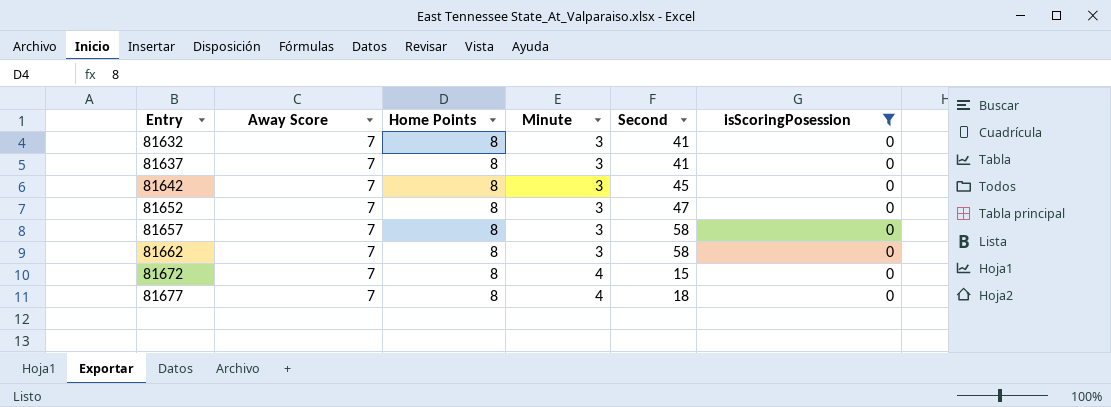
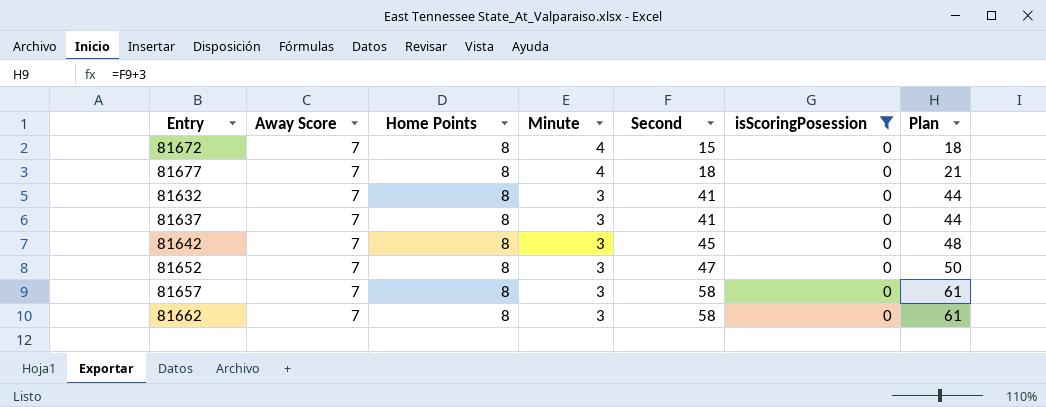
row order: Entry ascending -> Minute descending
column Plan | formula: none -> [Second] + 3

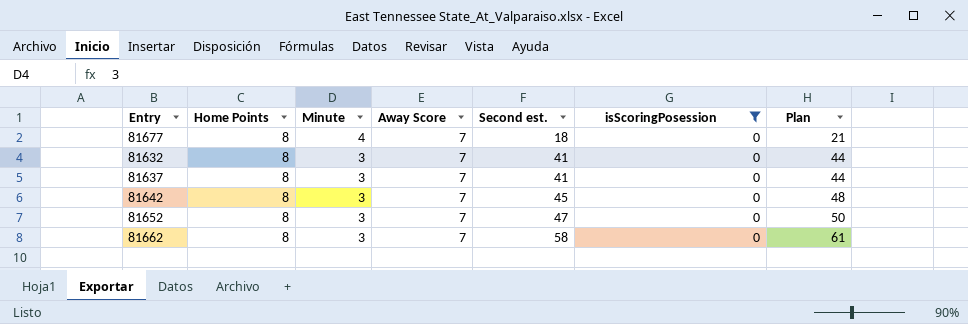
column Away Score | position: 2 -> 4
column name: Second -> Second est.
row 81672: 7 | 8 | 4 | 15 | 0 | 18 -> none
row 81657: 7 | 8 | 3 | 58 | 0 | 61 -> none

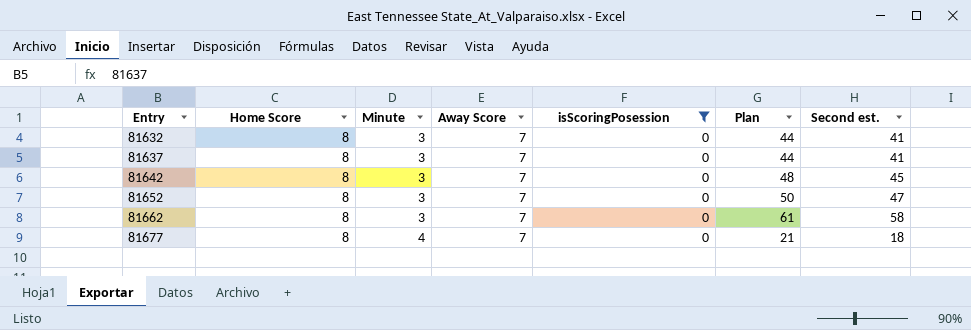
row order: Minute descending -> Entry ascending
column name: Home Points -> Home Score
column Second est. | position: 5 -> 7

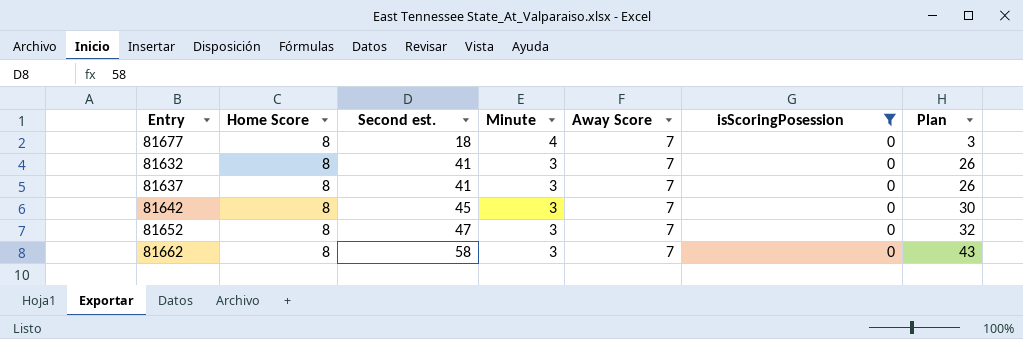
row order: Entry ascending -> Second est. ascending
column Second est. | position: 7 -> 3
column Plan | formula: [Second est.] + 3 -> [Second est.] - 15

